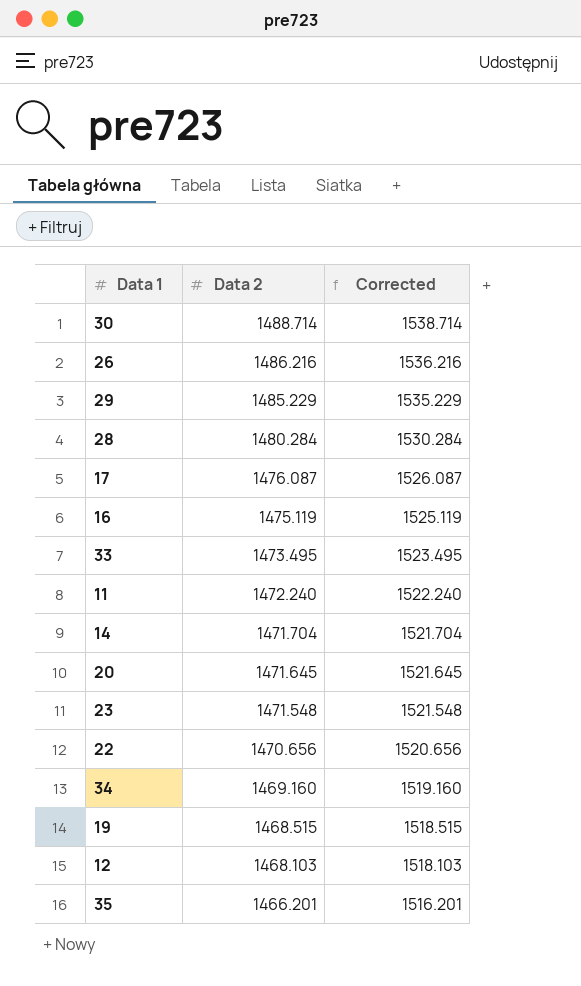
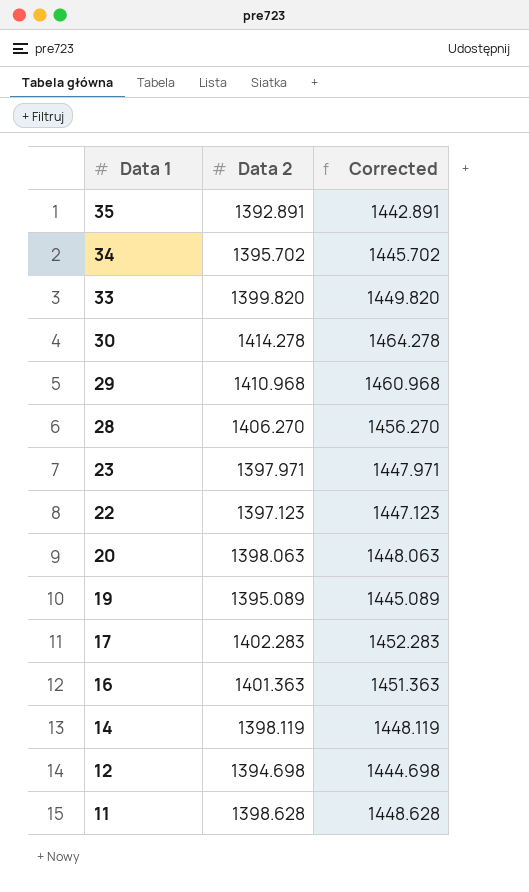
row order: Data 2 descending -> Data 1 descending
row 26: 1486.216 | 1536.216 -> none
35 | Data 2: 1466.201 -> 1392.891
35 | Corrected: 1516.201 -> 1442.891
34 | Data 2: 1469.160 -> 1395.702
34 | Corrected: 1519.160 -> 1445.702
33 | Data 2: 1473.495 -> 1399.820
33 | Corrected: 1523.495 -> 1449.820
30 | Data 2: 1488.714 -> 1414.278
30 | Corrected: 1538.714 -> 1464.278
29 | Data 2: 1485.229 -> 1410.968
29 | Corrected: 1535.229 -> 1460.968
28 | Data 2: 1480.284 -> 1406.270
28 | Corrected: 1530.284 -> 1456.270
23 | Data 2: 1471.548 -> 1397.971
23 | Corrected: 1521.548 -> 1447.971
22 | Data 2: 1470.656 -> 1397.123
22 | Corrected: 1520.656 -> 1447.123
20 | Data 2: 1471.645 -> 1398.063
20 | Corrected: 1521.645 -> 1448.063
19 | Data 2: 1468.515 -> 1395.089
19 | Corrected: 1518.515 -> 1445.089
17 | Data 2: 1476.087 -> 1402.283
17 | Corrected: 1526.087 -> 1452.283
16 | Data 2: 1475.119 -> 1401.363
16 | Corrected: 1525.119 -> 1451.363
14 | Data 2: 1471.704 -> 1398.119
14 | Corrected: 1521.704 -> 1448.119
12 | Data 2: 1468.103 -> 1394.698
12 | Corrected: 1518.103 -> 1444.698
11 | Data 2: 1472.240 -> 1398.628
11 | Corrected: 1522.240 -> 1448.628

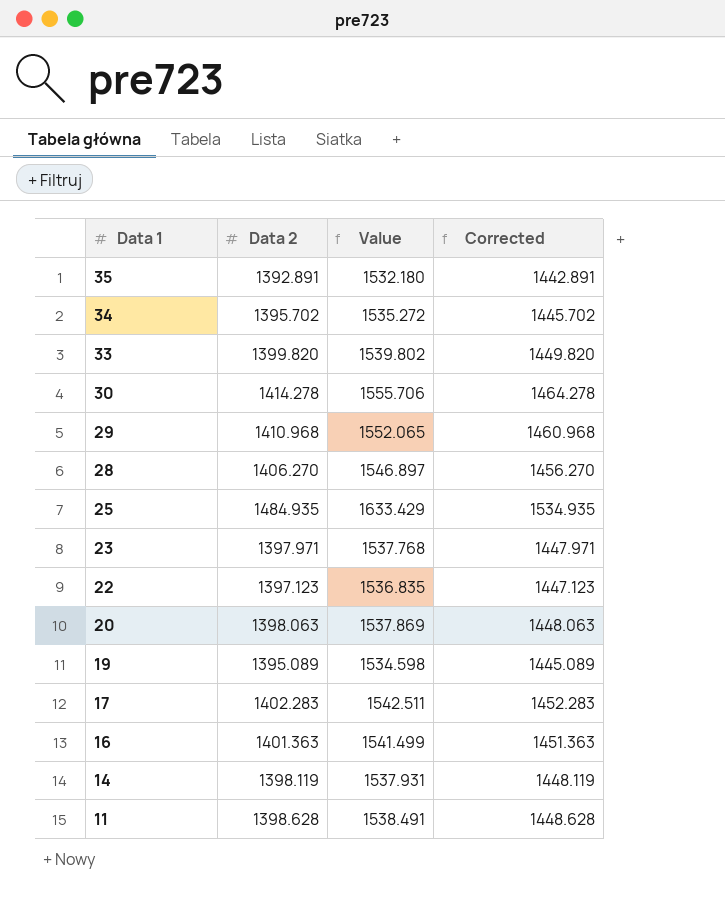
column Value | formula: none -> [Data 2] * 1.1
row 12: 1394.698 | 1444.698 -> none
row 25: none -> 1484.935 | 1633.429 | 1534.935

